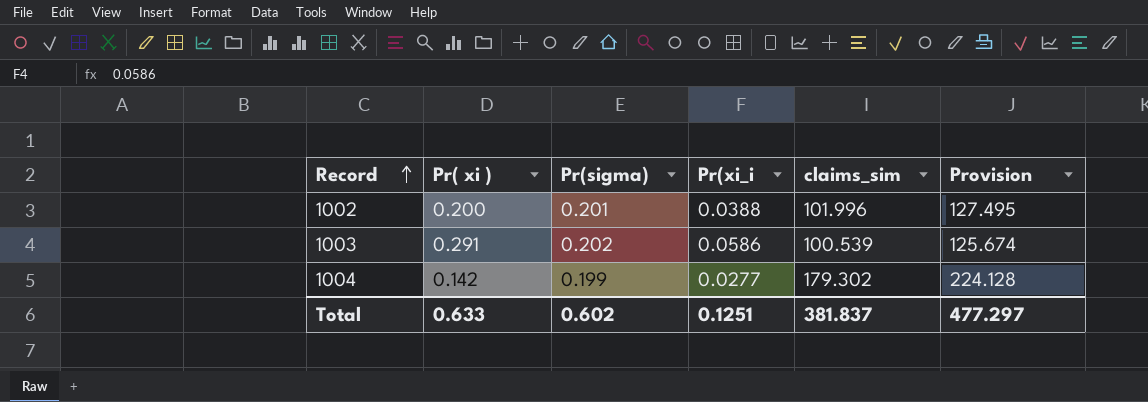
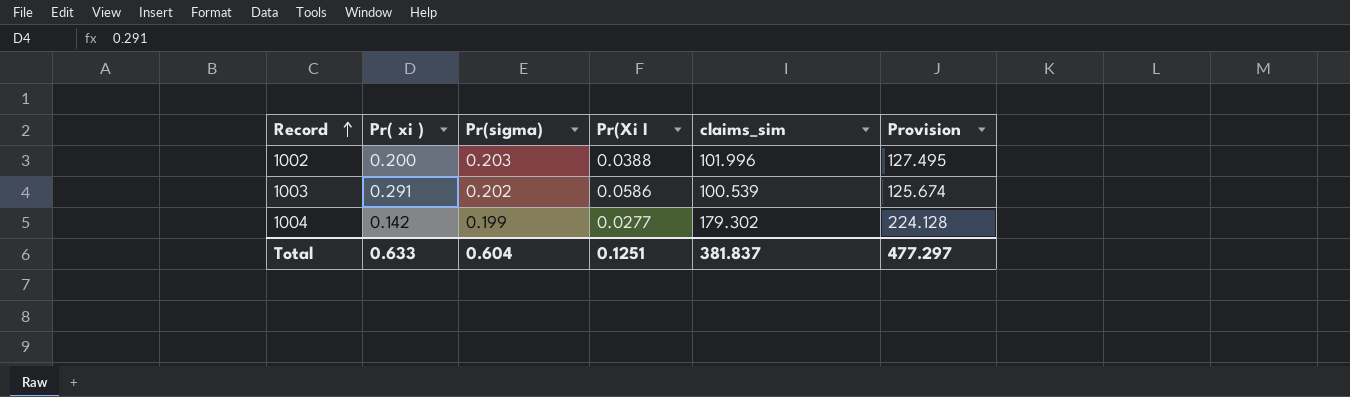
column name: Pr(xi_i -> Pr(Xi I
1002 | Pr(sigma): 0.201 -> 0.203
Total | Pr(sigma): 0.602 -> 0.604

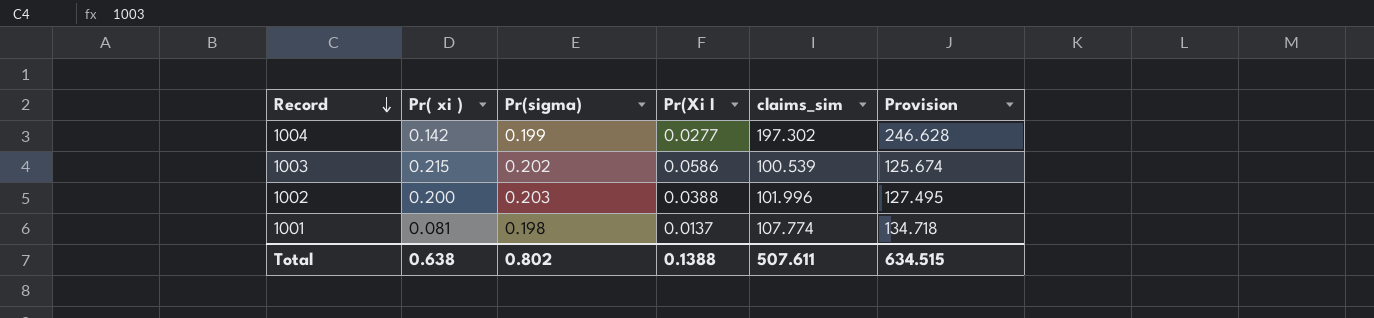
row order: Record ascending -> Record descending
1004 | claims_sim: 179.302 -> 197.302
1004 | Provision: 224.128 -> 246.628
1003 | Pr( xi ): 0.291 -> 0.215
row 1001: none -> 0.081 | 0.198 | 0.0137 | 107.774 | 134.718
Total | Pr( xi ): 0.633 -> 0.638
Total | Pr(sigma): 0.604 -> 0.802
Total | Pr(Xi I: 0.1251 -> 0.1388
Total | claims_sim: 381.837 -> 507.611
Total | Provision: 477.297 -> 634.515

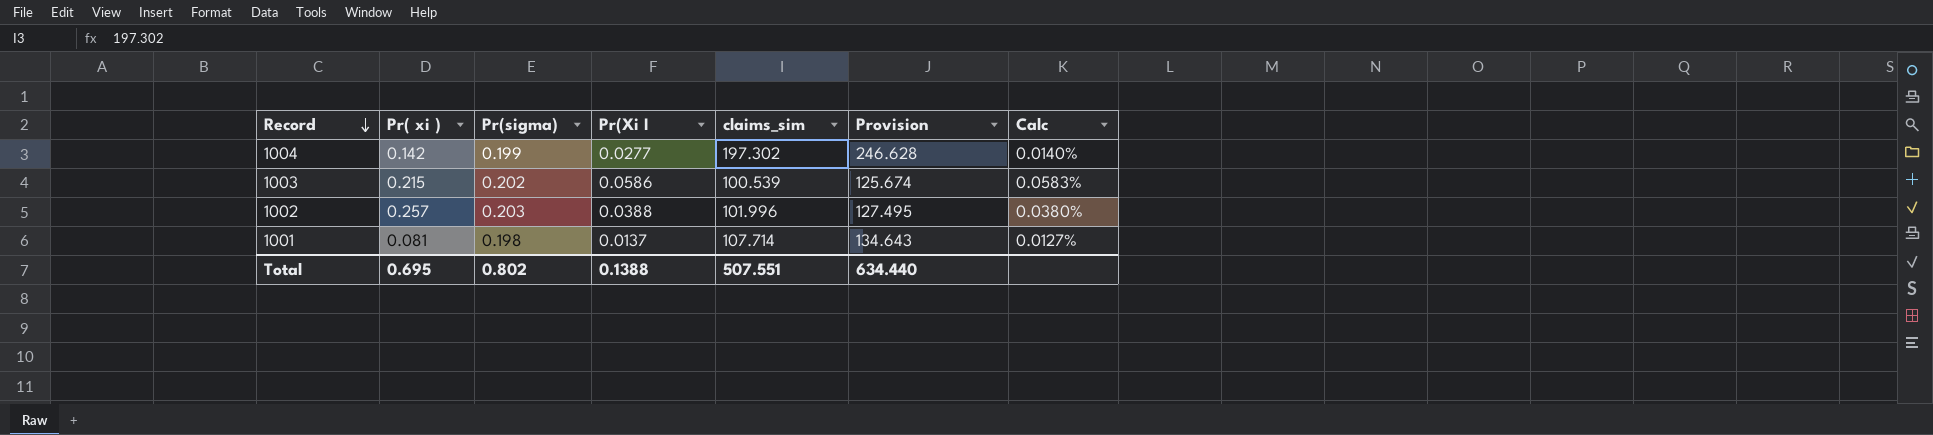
column Calc | formula: none -> [Pr(Xi I] / [claims_sim]
1002 | Pr( xi ): 0.200 -> 0.257
1001 | claims_sim: 107.774 -> 107.714
1001 | Provision: 134.718 -> 134.643
Total | Pr( xi ): 0.638 -> 0.695
Total | claims_sim: 507.611 -> 507.551
Total | Provision: 634.515 -> 634.440

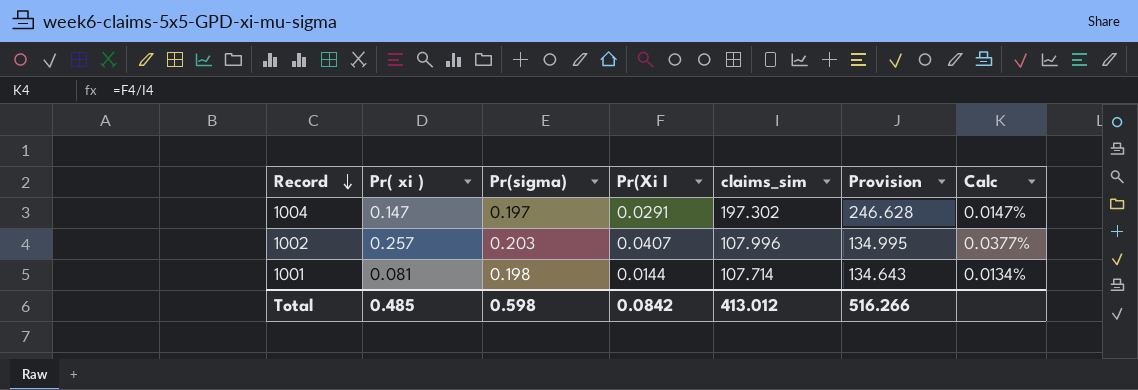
row 1003: 0.215 | 0.202 | 0.0586 | 100.539 | 125.674 | 0.0583% -> none
1004 | Pr( xi ): 0.142 -> 0.147
1004 | Pr(sigma): 0.199 -> 0.197
1004 | Pr(Xi I: 0.0277 -> 0.0291
1004 | Calc: 0.0140% -> 0.0147%
1002 | Pr(Xi I: 0.0388 -> 0.0407
1002 | claims_sim: 101.996 -> 107.996
1002 | Provision: 127.495 -> 134.995
1002 | Calc: 0.0380% -> 0.0377%
1001 | Pr(Xi I: 0.0137 -> 0.0144
1001 | Calc: 0.0127% -> 0.0134%
Total | Pr( xi ): 0.695 -> 0.485
Total | Pr(sigma): 0.802 -> 0.598
Total | Pr(Xi I: 0.1388 -> 0.0842
Total | claims_sim: 507.551 -> 413.012
Total | Provision: 634.440 -> 516.266

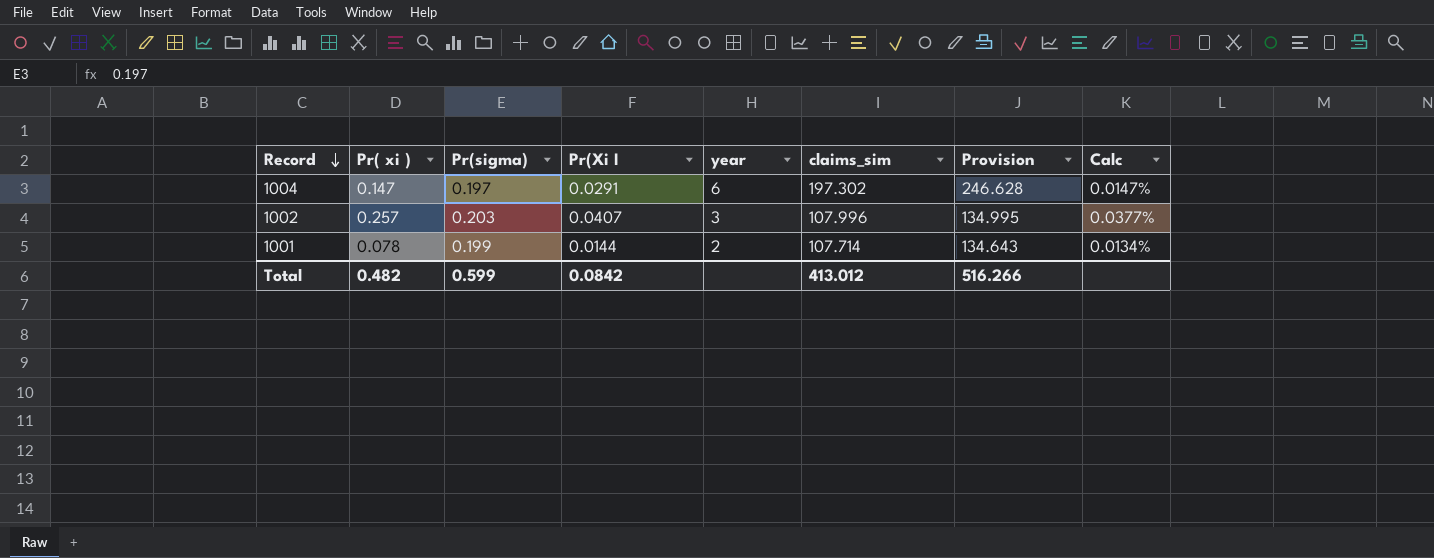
column year | position: none -> 5
1001 | Pr( xi ): 0.081 -> 0.078
1001 | Pr(sigma): 0.198 -> 0.199
Total | Pr( xi ): 0.485 -> 0.482
Total | Pr(sigma): 0.598 -> 0.599

